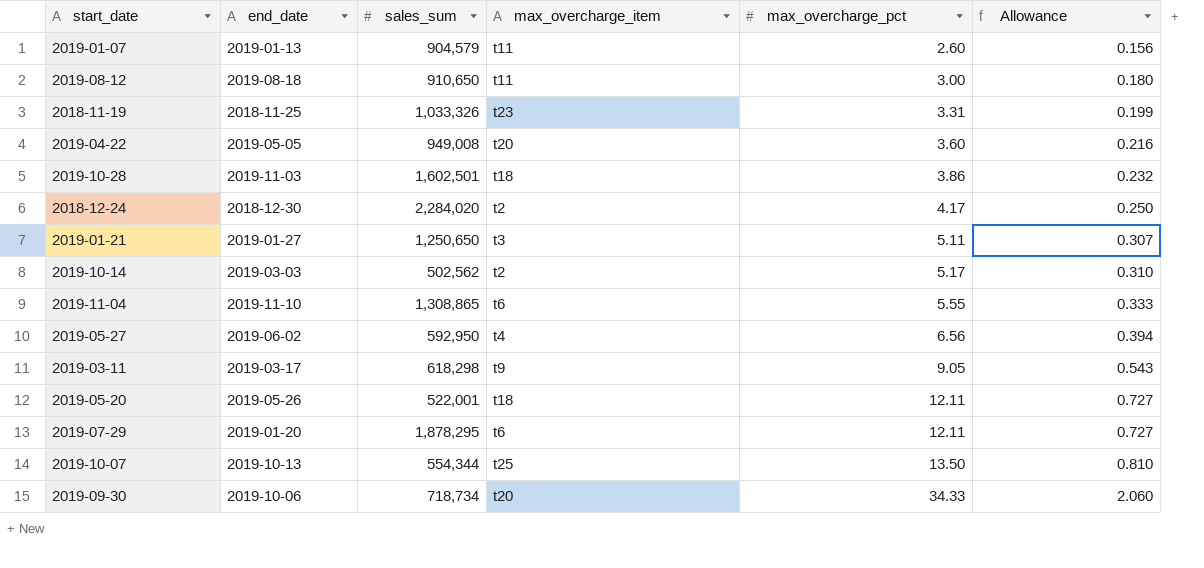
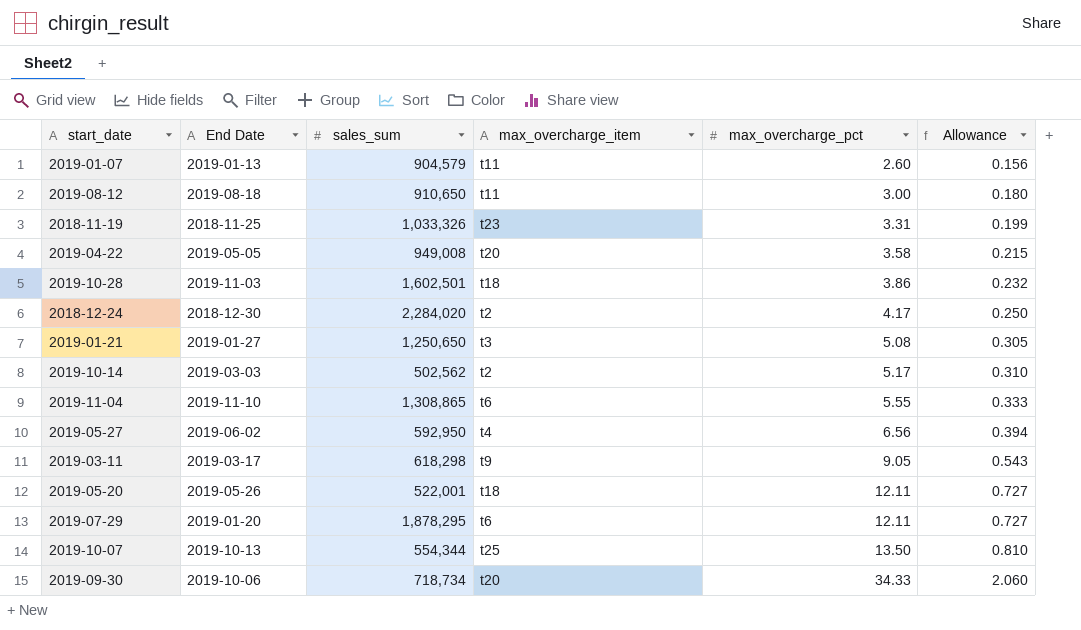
column name: end_date -> End Date
2019-04-22 | max_overcharge_pct: 3.60 -> 3.58
2019-04-22 | Allowance: 0.216 -> 0.215
2019-01-21 | max_overcharge_pct: 5.11 -> 5.08
2019-01-21 | Allowance: 0.307 -> 0.305

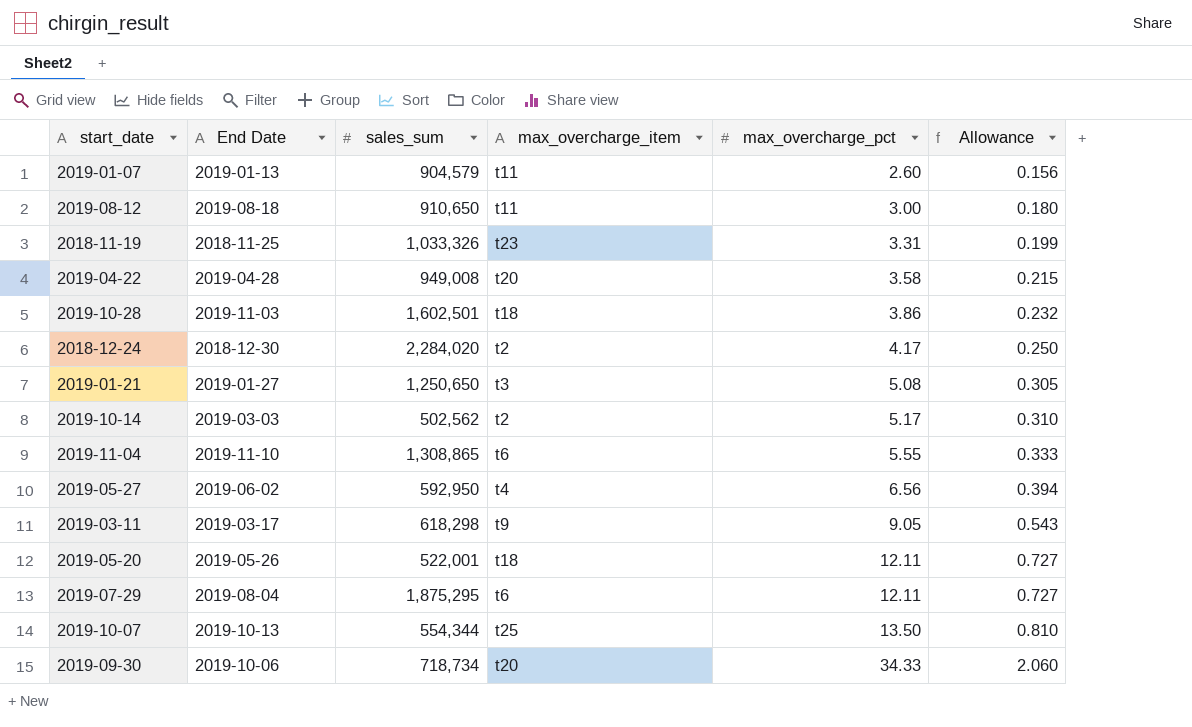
2019-04-22 | End Date: 2019-05-05 -> 2019-04-28
2019-07-29 | End Date: 2019-01-20 -> 2019-08-04
2019-07-29 | sales_sum: 1,878,295 -> 1,875,295

